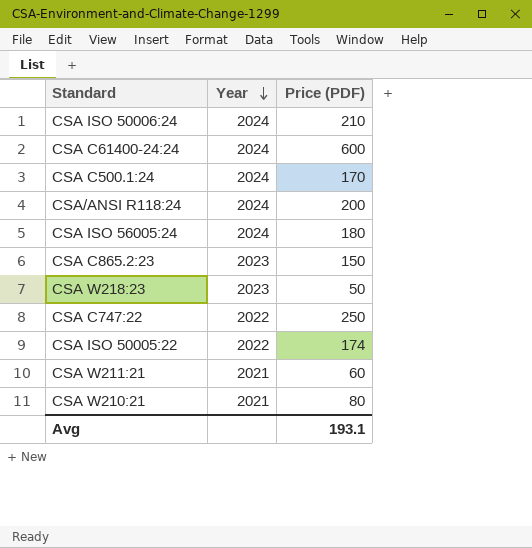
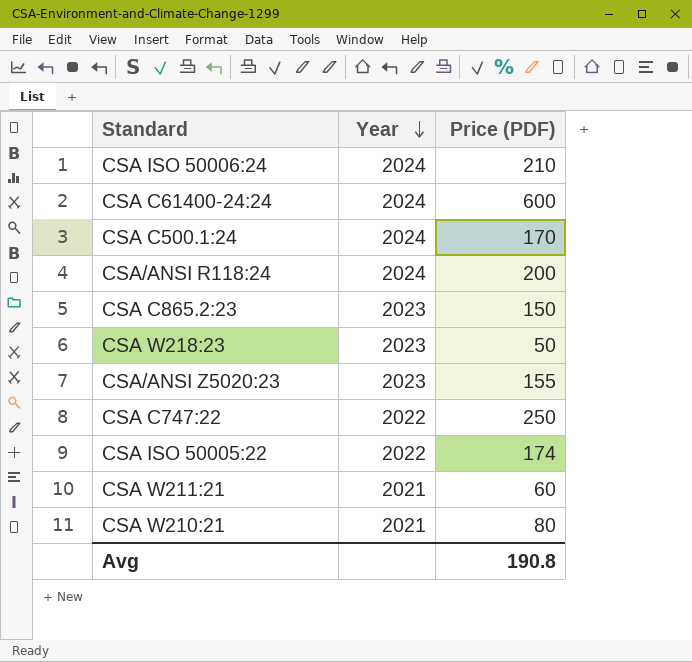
row CSA ISO 56005:24: 2024 | 180 -> none
row CSA/ANSI Z5020:23: none -> 2023 | 155
Avg | Price (PDF): 193.1 -> 190.8

